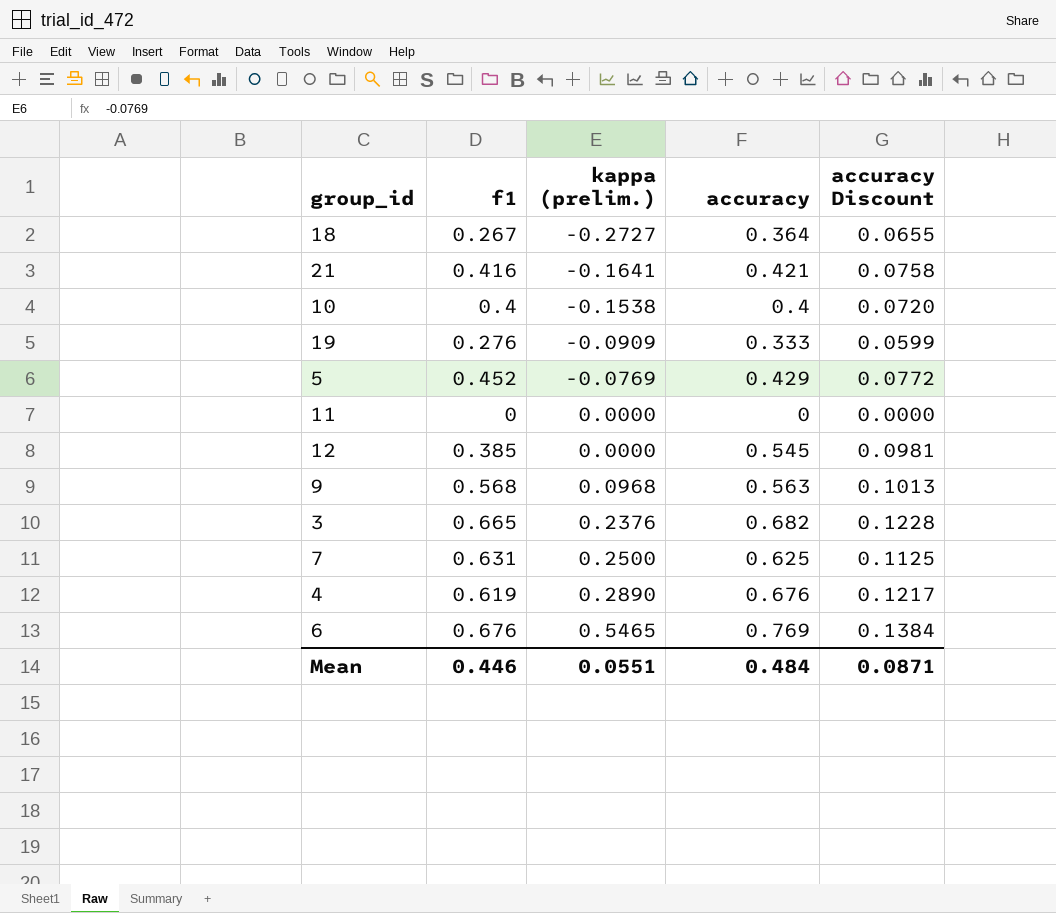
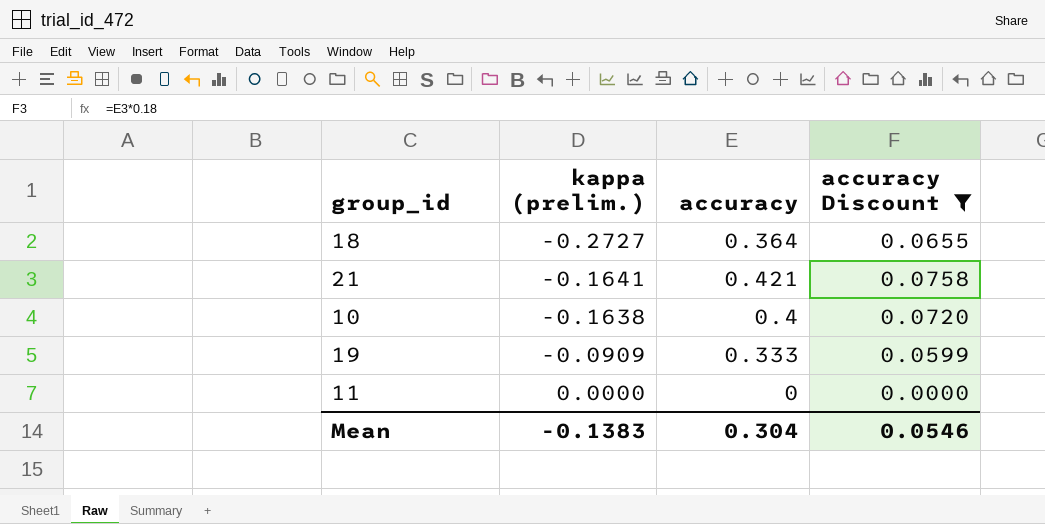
filter: none -> accuracy Discount <= 0.0758
column f1 | position: 2 -> none
10 | kappa (prelim.): -0.1538 -> -0.1638
Mean | kappa (prelim.): 0.0551 -> -0.1383
Mean | accuracy: 0.484 -> 0.304
Mean | accuracy Discount: 0.0871 -> 0.0546

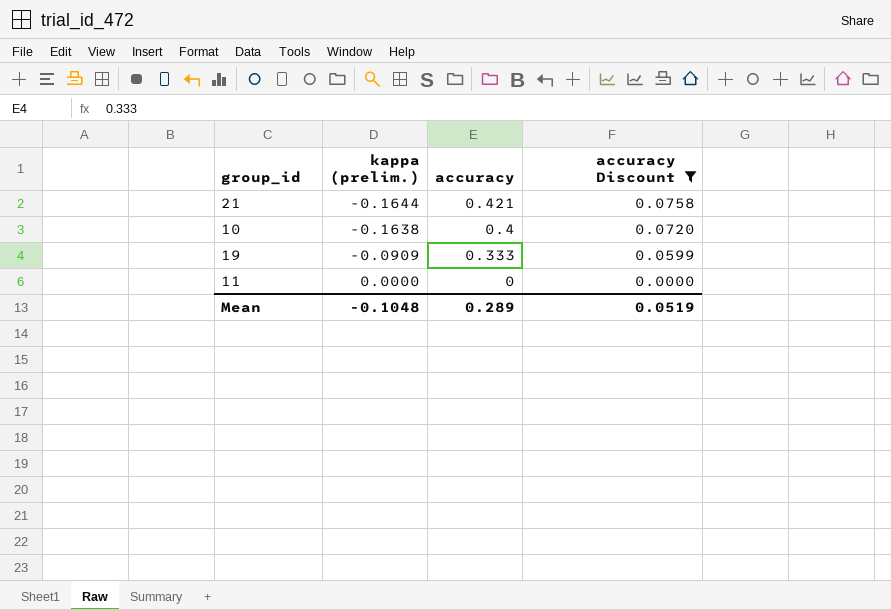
row 18: -0.2727 | 0.364 | 0.0655 -> none
21 | kappa (prelim.): -0.1641 -> -0.1644
Mean | kappa (prelim.): -0.1383 -> -0.1048
Mean | accuracy: 0.304 -> 0.289
Mean | accuracy Discount: 0.0546 -> 0.0519

